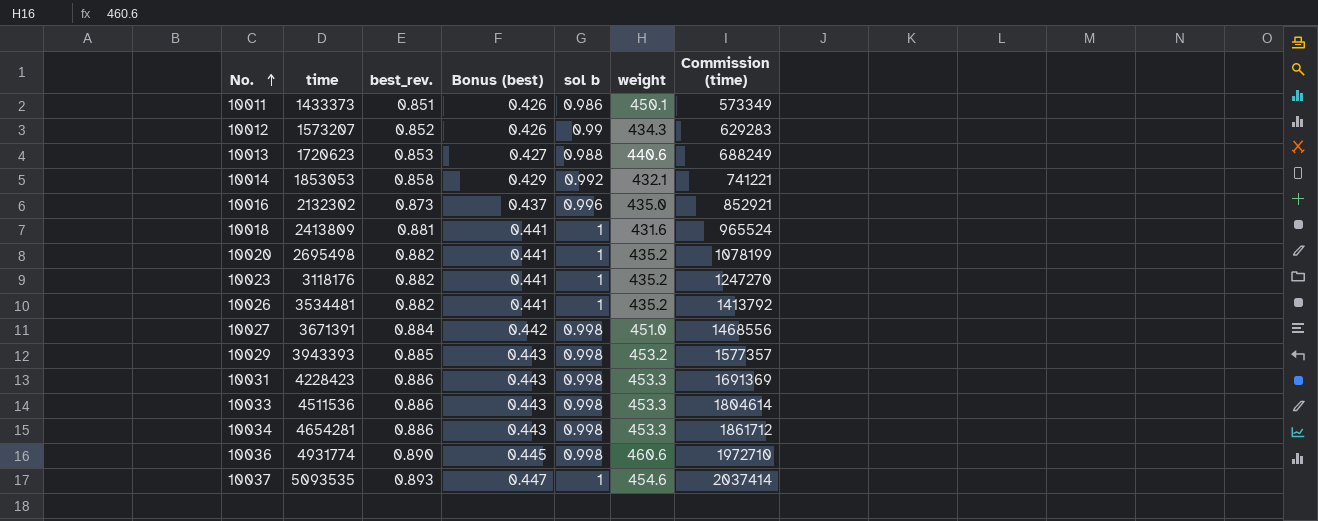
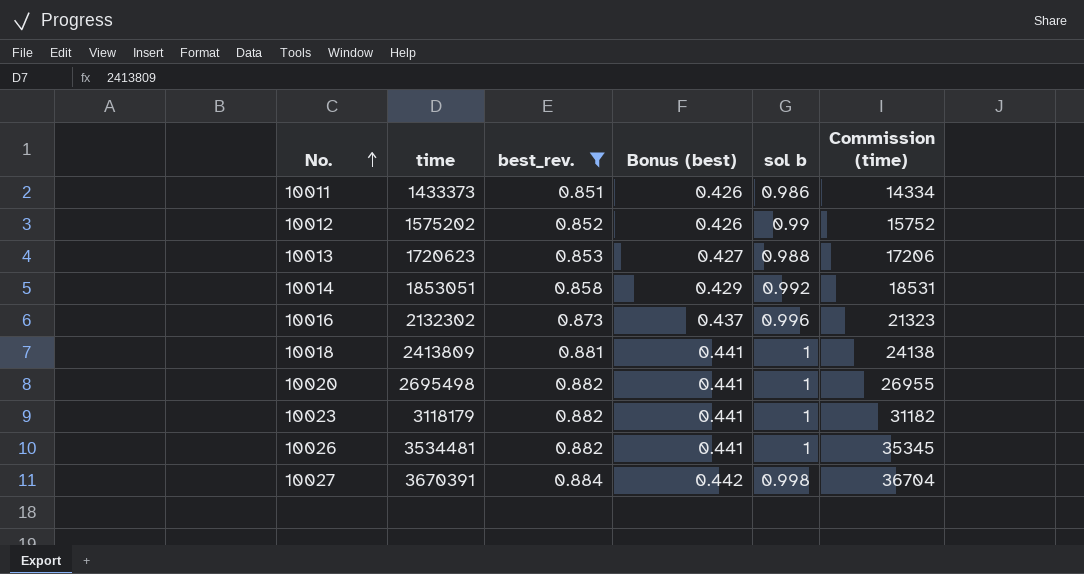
filter: none -> best_rev. <= 0.884
column weight | position: 6 -> none
column Commission (time) | formula: [time] * 0.4 -> [time] * 0.01
10012 | time: 1573207 -> 1575202
10014 | time: 1853053 -> 1853051
10023 | time: 3118176 -> 3118179
10027 | time: 3671391 -> 3670391

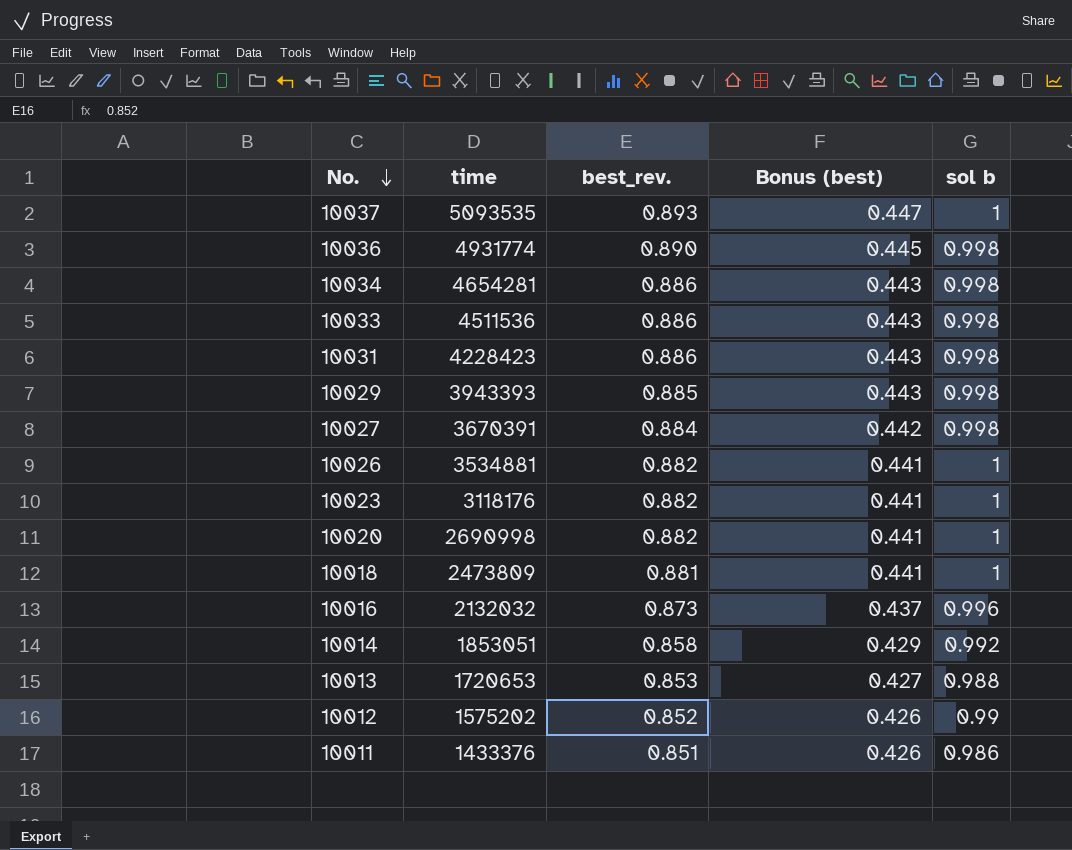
filter: best_rev. <= 0.884 -> none
row order: No. ascending -> No. descending
column Commission (time) | formula: [time] * 0.01 -> none
10026 | time: 3534481 -> 3534881
10023 | time: 3118179 -> 3118176
10020 | time: 2695498 -> 2690998
10018 | time: 2413809 -> 2473809
10016 | time: 2132302 -> 2132032
10013 | time: 1720623 -> 1720653
10011 | time: 1433373 -> 1433376

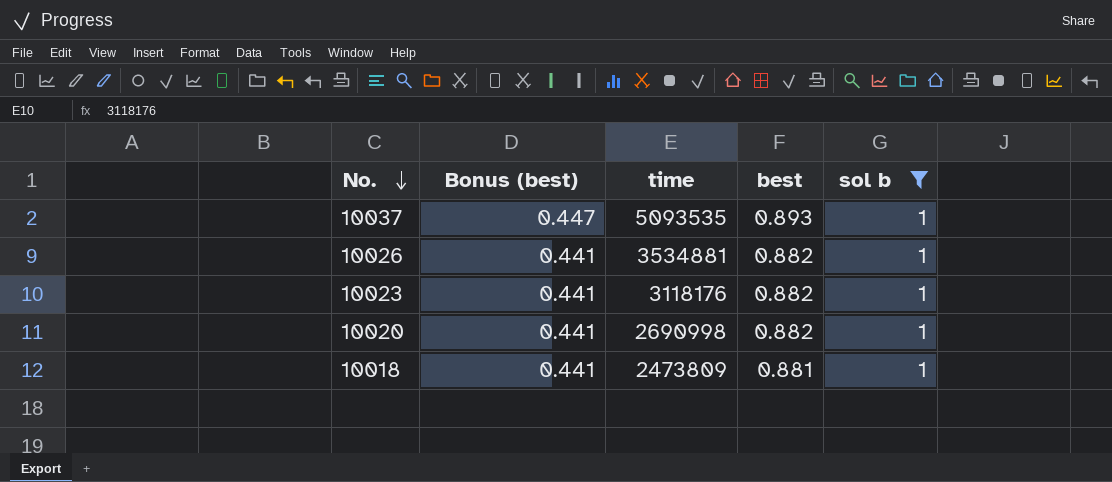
filter: none -> sol b = 1
column Bonus (best) | position: 4 -> 2
column name: best_rev. -> best

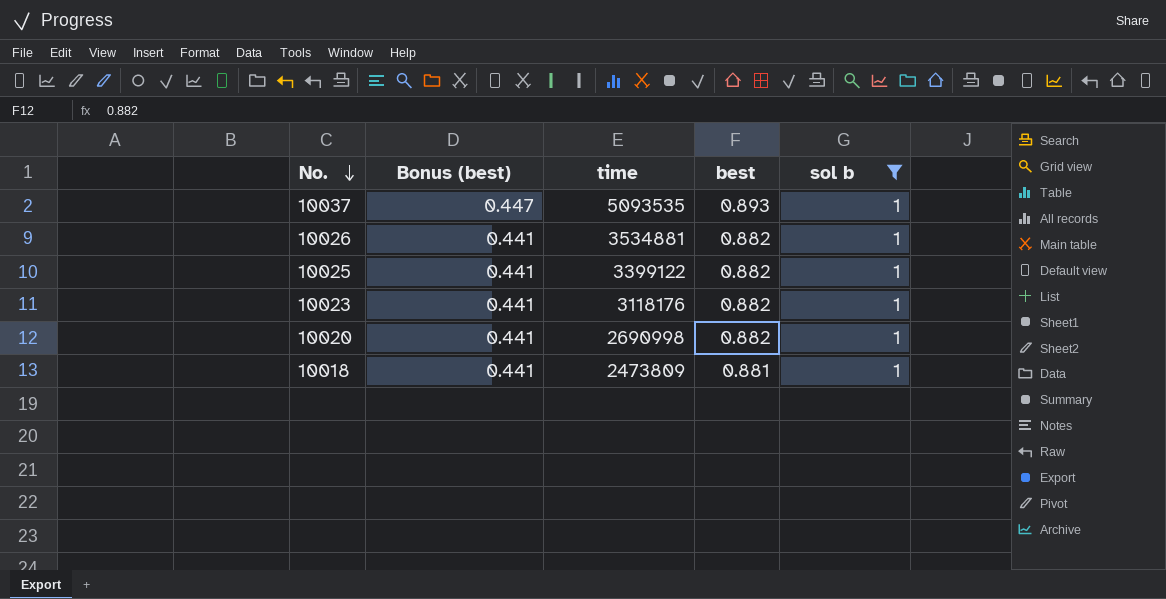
row 10025: none -> 0.441 | 3399122 | 0.882 | 1

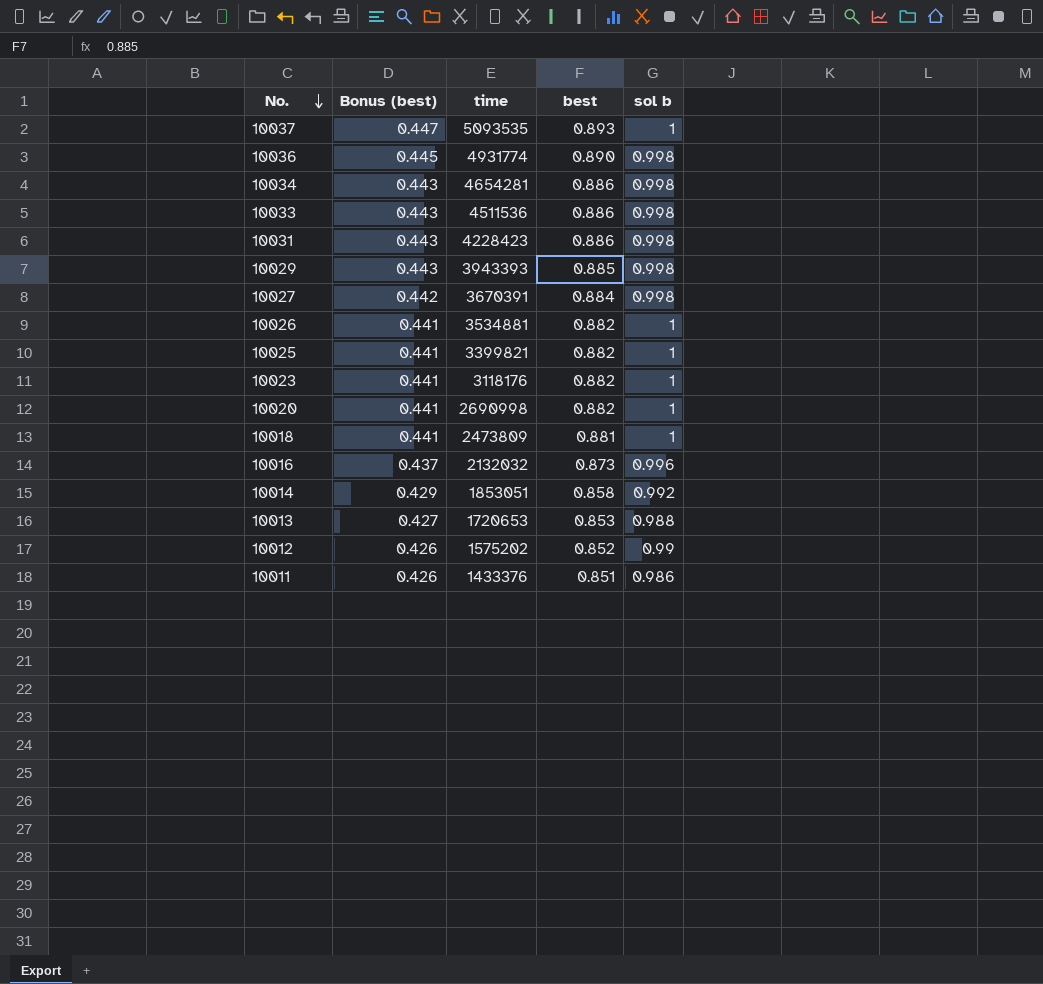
filter: sol b = 1 -> none
10025 | time: 3399122 -> 3399821

